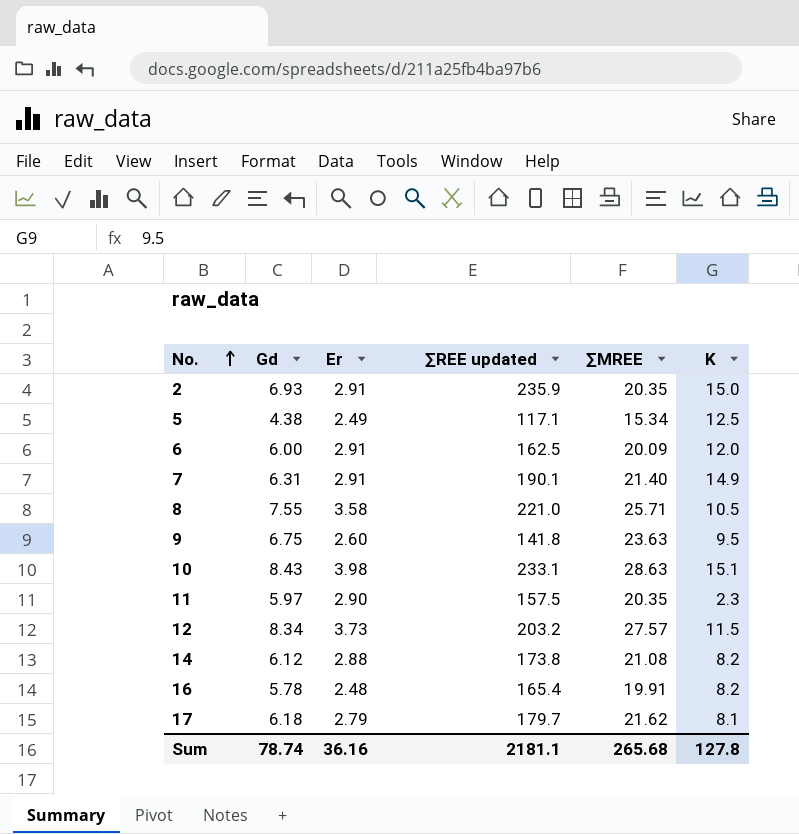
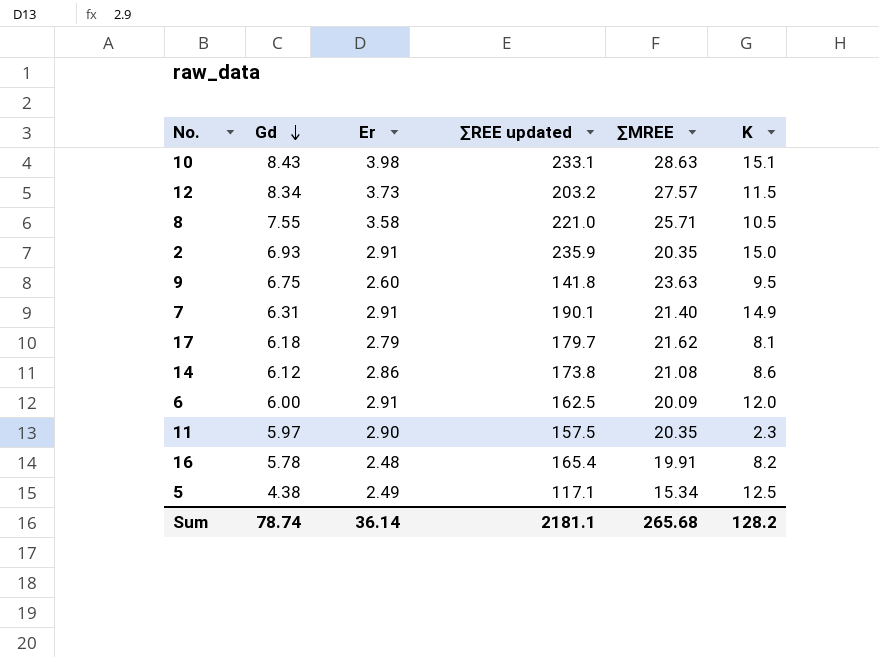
row order: No. ascending -> Gd descending
14 | Er: 2.88 -> 2.86
14 | K: 8.2 -> 8.6
Sum | Er: 36.16 -> 36.14
Sum | K: 127.8 -> 128.2

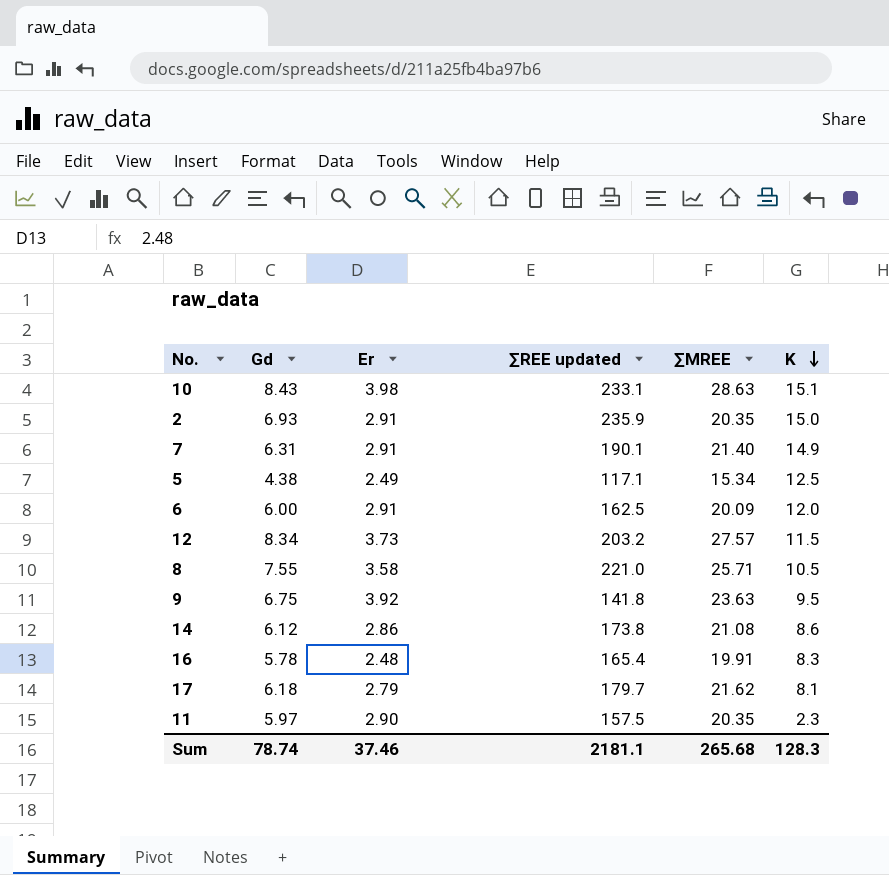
row order: Gd descending -> K descending
9 | Er: 2.60 -> 3.92
16 | K: 8.2 -> 8.3
Sum | Er: 36.14 -> 37.46
Sum | K: 128.2 -> 128.3

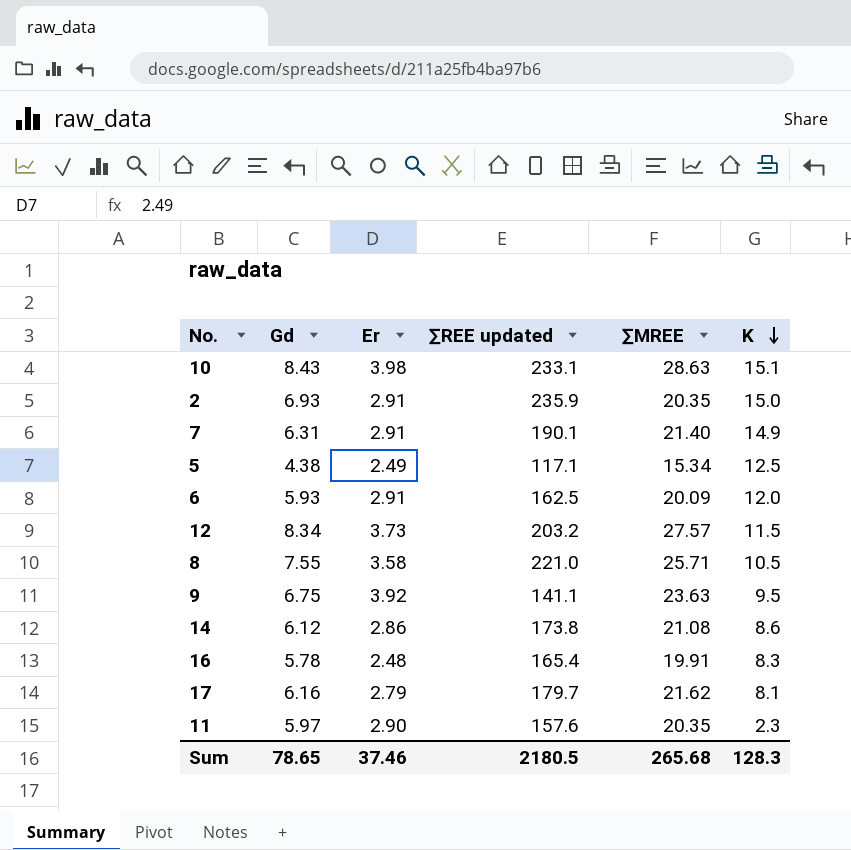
6 | Gd: 6.00 -> 5.93
9 | ∑REE updated: 141.8 -> 141.1
17 | Gd: 6.18 -> 6.16
11 | ∑REE updated: 157.5 -> 157.6
Sum | Gd: 78.74 -> 78.65
Sum | ∑REE updated: 2181.1 -> 2180.5

